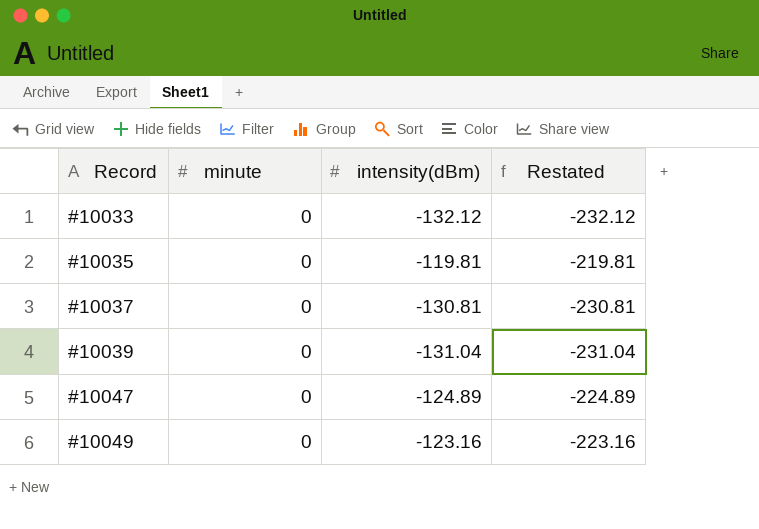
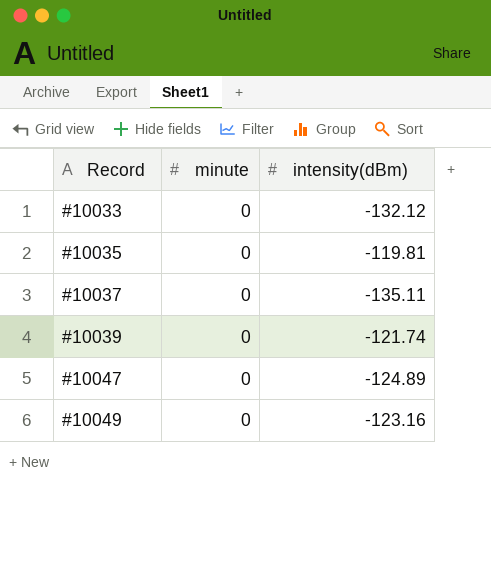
column Restated | formula: [intensity(dBm)] - 100 -> none
#10037 | intensity(dBm): -130.81 -> -135.11
#10039 | intensity(dBm): -131.04 -> -121.74

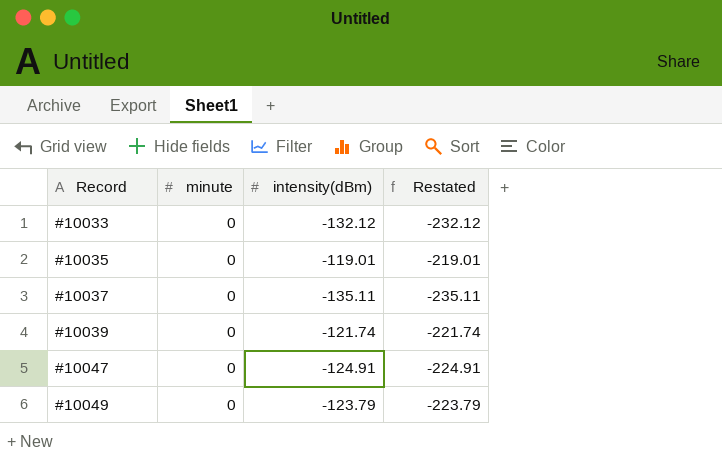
column Restated | formula: none -> [intensity(dBm)] - 100
#10035 | intensity(dBm): -119.81 -> -119.01
#10047 | intensity(dBm): -124.89 -> -124.91
#10049 | intensity(dBm): -123.16 -> -123.79

